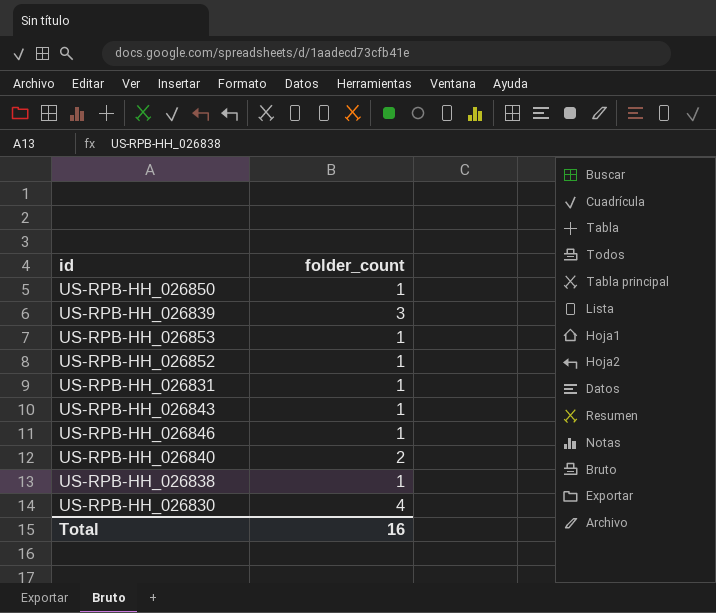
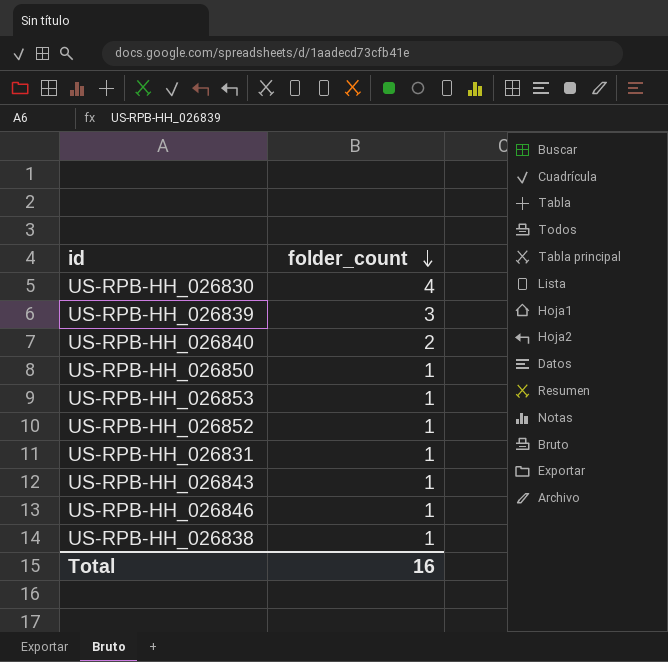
row order: none -> folder_count descending

